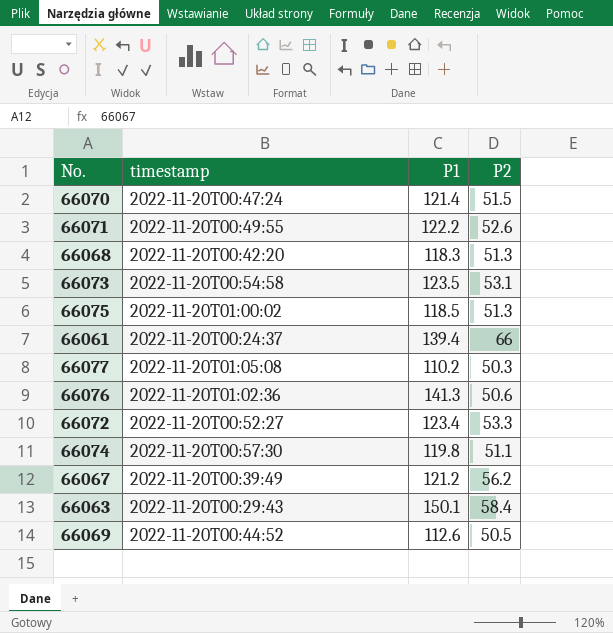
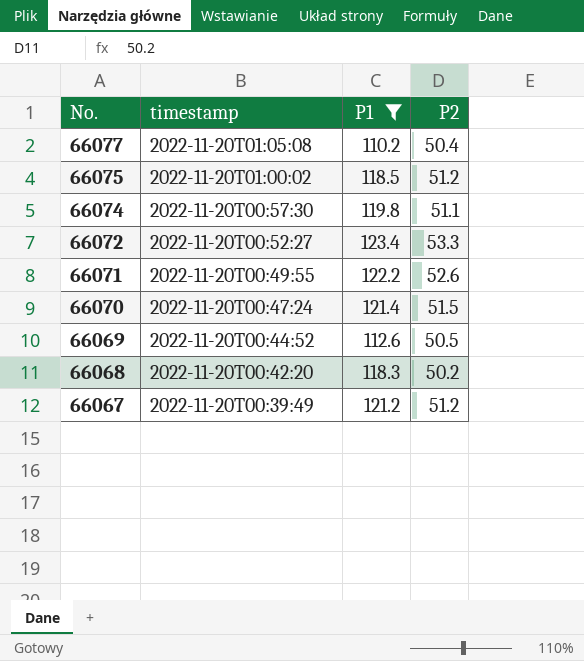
filter: none -> P1 <= 123.4
row order: none -> No. descending
66077 | P2: 50.3 -> 50.4
66075 | P2: 51.3 -> 51.2
66068 | P2: 51.3 -> 50.2
66067 | P2: 56.2 -> 51.2

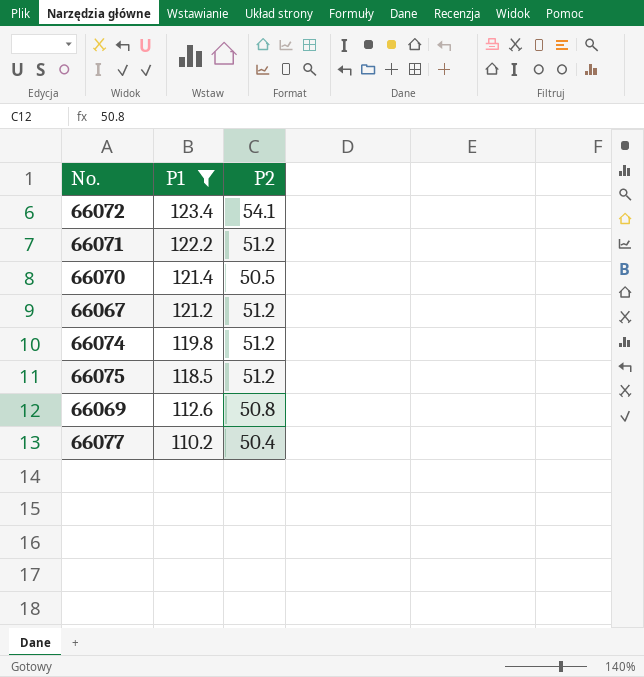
row order: No. descending -> P1 descending
column timestamp | position: 2 -> none
row 66068: 2022-11-20T00:42:20 | 118.3 | 50.2 -> none
66072 | P2: 53.3 -> 54.1
66071 | P2: 52.6 -> 51.2
66070 | P2: 51.5 -> 50.5
66074 | P2: 51.1 -> 51.2
66069 | P2: 50.5 -> 50.8

